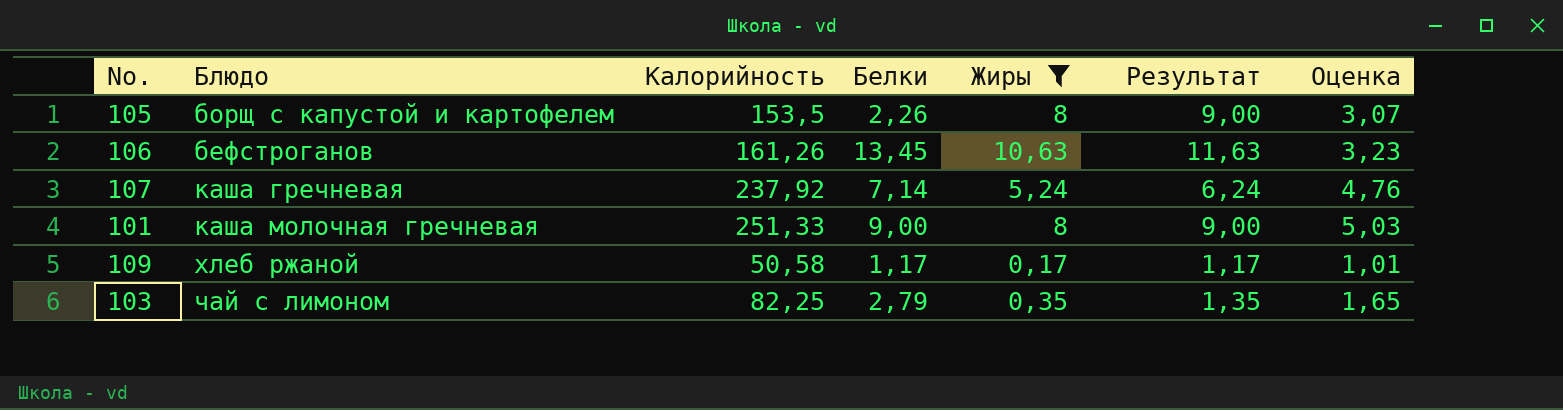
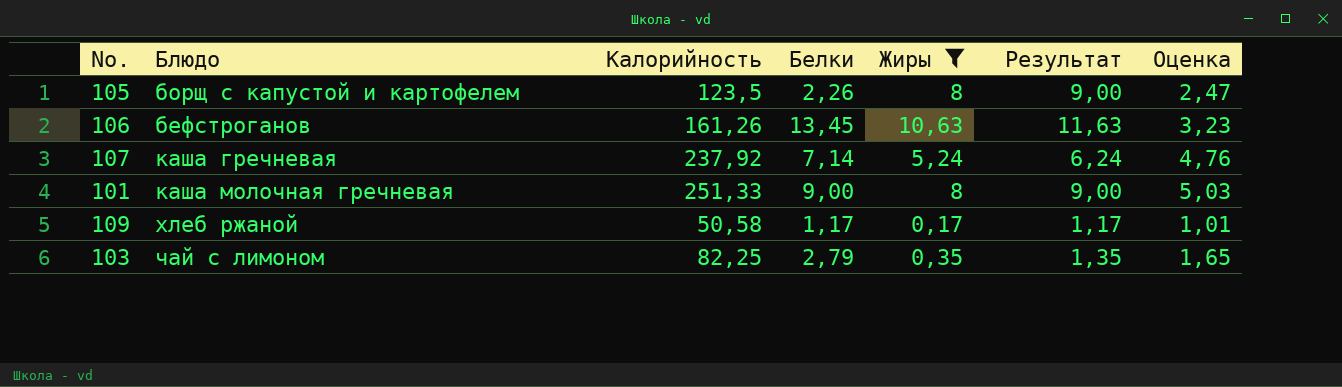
105 | Калорийность: 153,5 -> 123,5
105 | Оценка: 3,07 -> 2,47

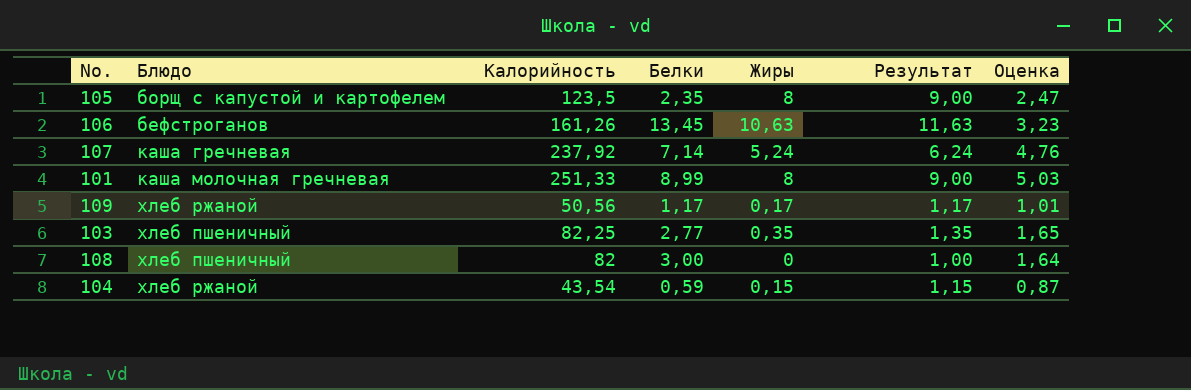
filter: Жиры >= 0,17 -> none
105 | Белки: 2,26 -> 2,35
101 | Белки: 9,00 -> 8,99
109 | Калорийность: 50,58 -> 50,56
103 | Блюдо: чай с лимоном -> хлеб пшеничный
103 | Белки: 2,79 -> 2,77

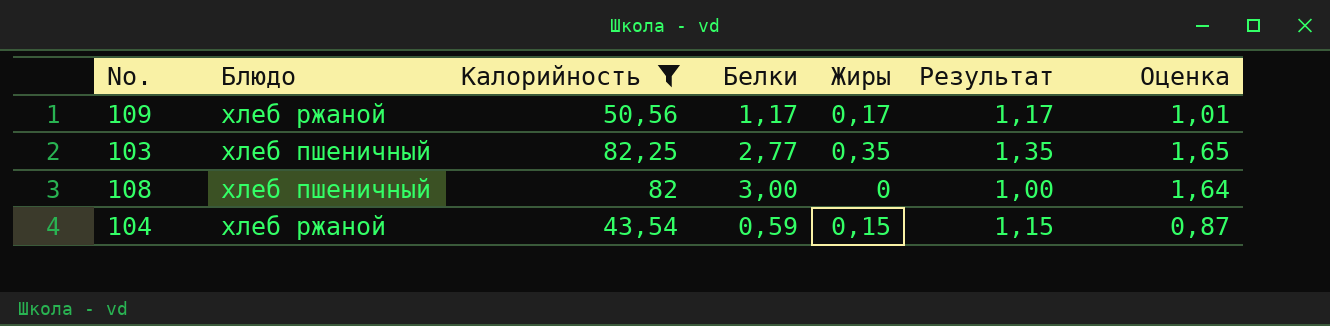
filter: none -> Калорийность <= 82,25

